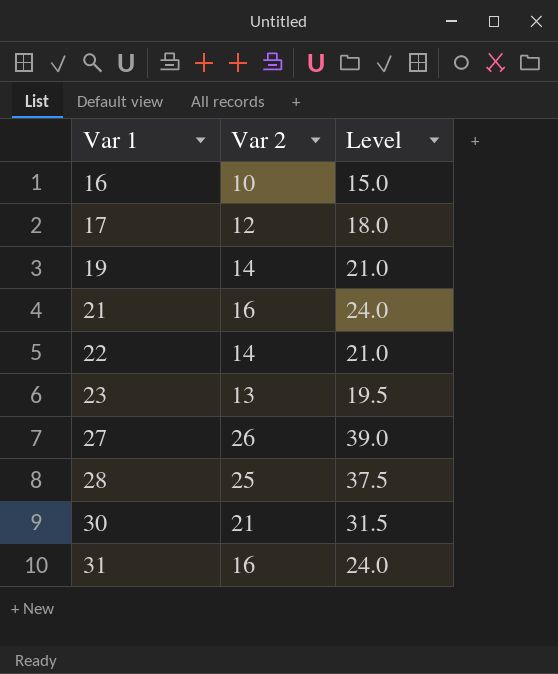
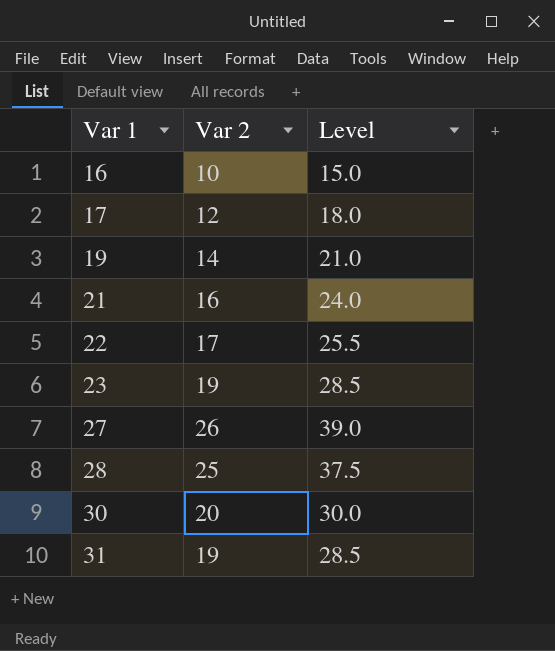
22 | Var 2: 14 -> 17
22 | Level: 21.0 -> 25.5
23 | Var 2: 13 -> 19
23 | Level: 19.5 -> 28.5
30 | Var 2: 21 -> 20
30 | Level: 31.5 -> 30.0
31 | Var 2: 16 -> 19
31 | Level: 24.0 -> 28.5

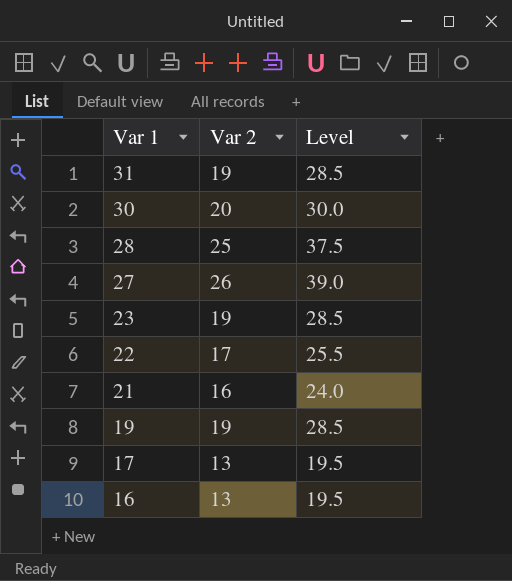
row order: Var 1 ascending -> Var 1 descending
19 | Var 2: 14 -> 19
19 | Level: 21.0 -> 28.5
17 | Var 2: 12 -> 13
17 | Level: 18.0 -> 19.5
16 | Var 2: 10 -> 13
16 | Level: 15.0 -> 19.5

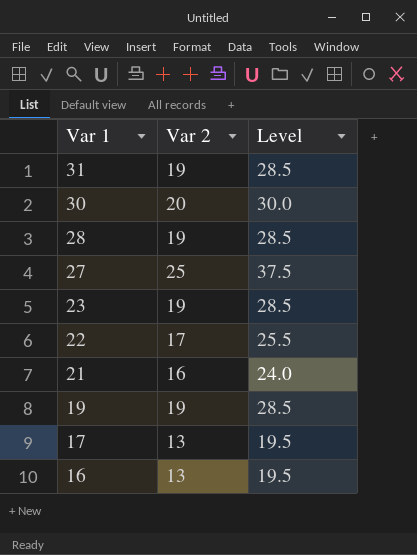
28 | Var 2: 25 -> 19
28 | Level: 37.5 -> 28.5
27 | Var 2: 26 -> 25
27 | Level: 39.0 -> 37.5

